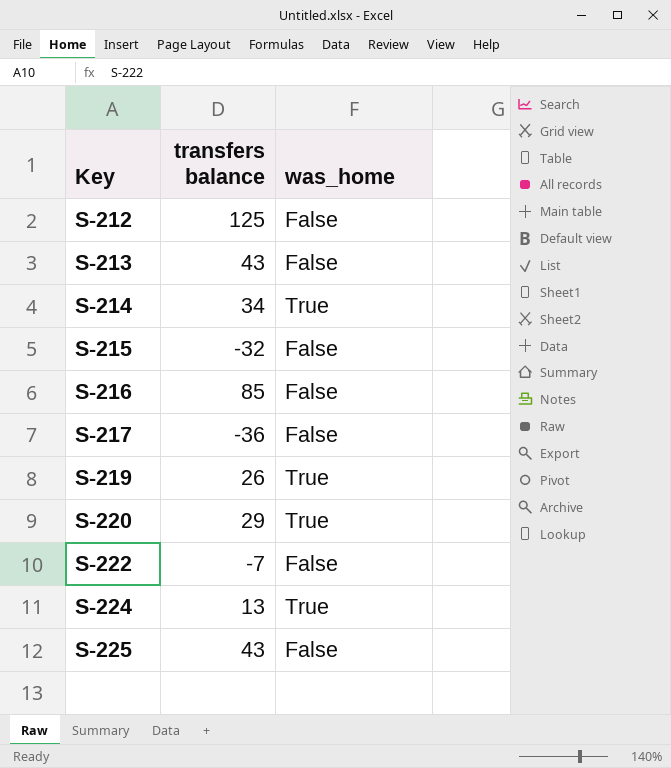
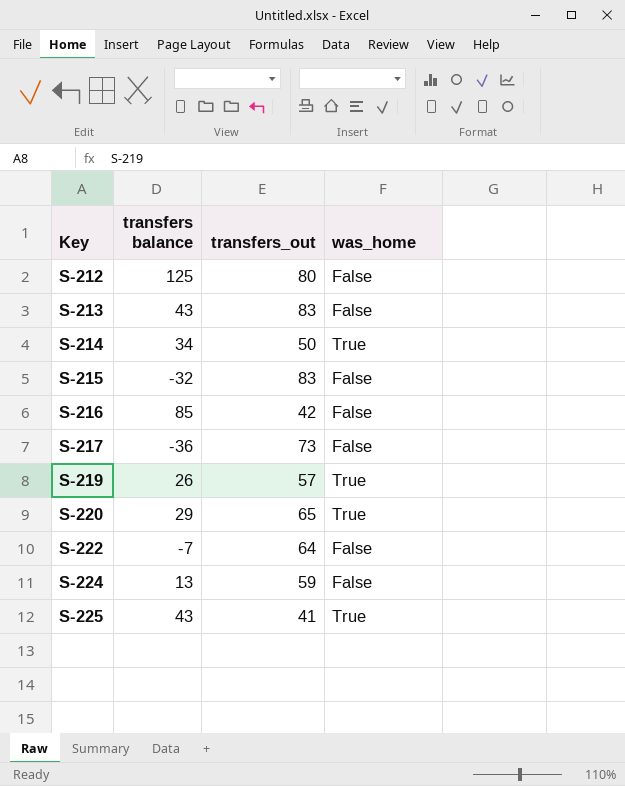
column transfers_out | position: none -> 3
S-224 | was_home: True -> False
S-225 | was_home: False -> True

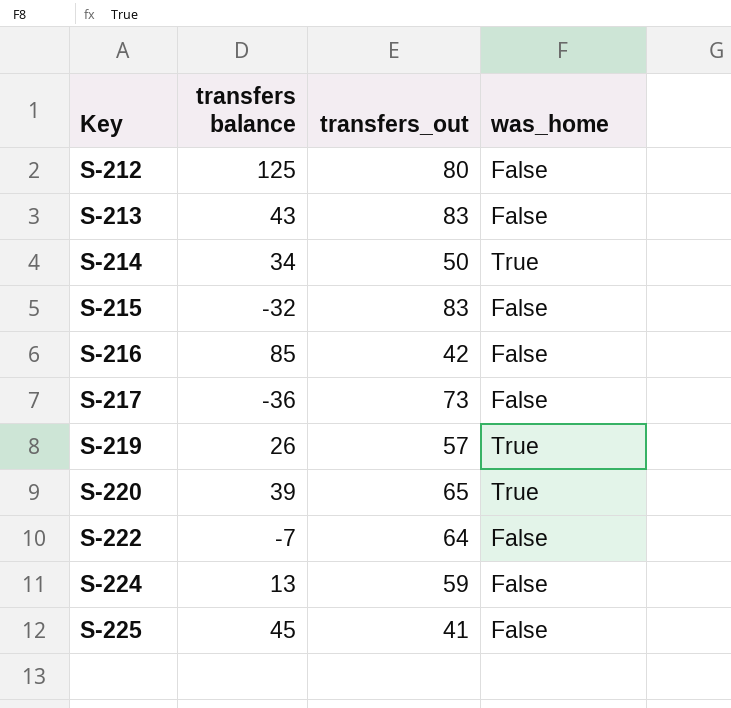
S-220 | transfers balance: 29 -> 39
S-225 | transfers balance: 43 -> 45
S-225 | was_home: True -> False

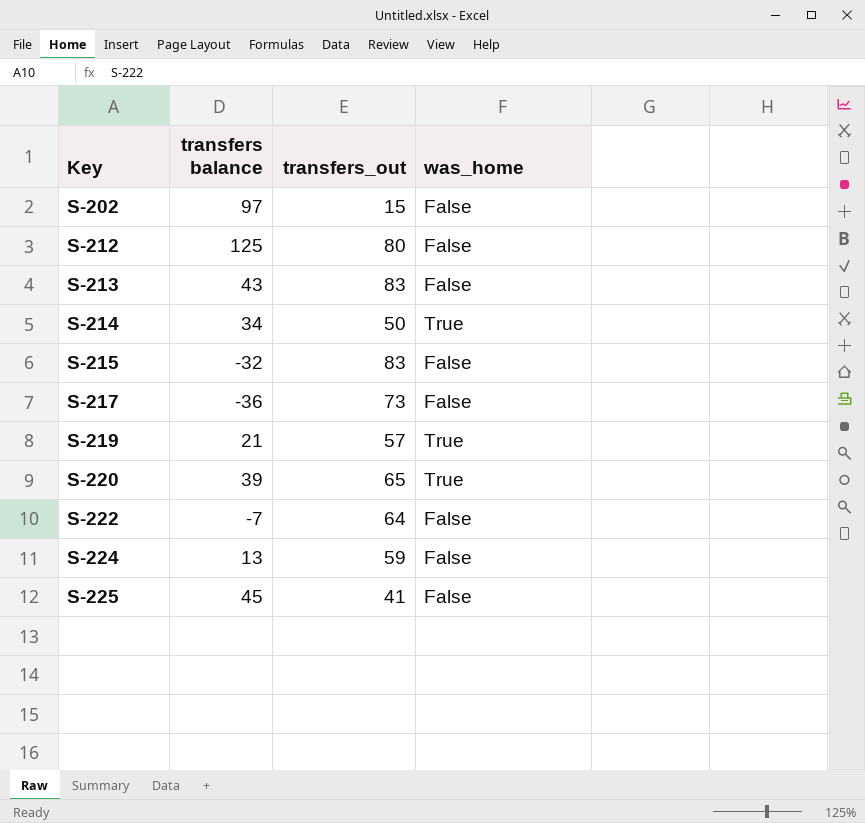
row S-216: 85 | 42 | False -> none
row S-202: none -> 97 | 15 | False
S-219 | transfers balance: 26 -> 21

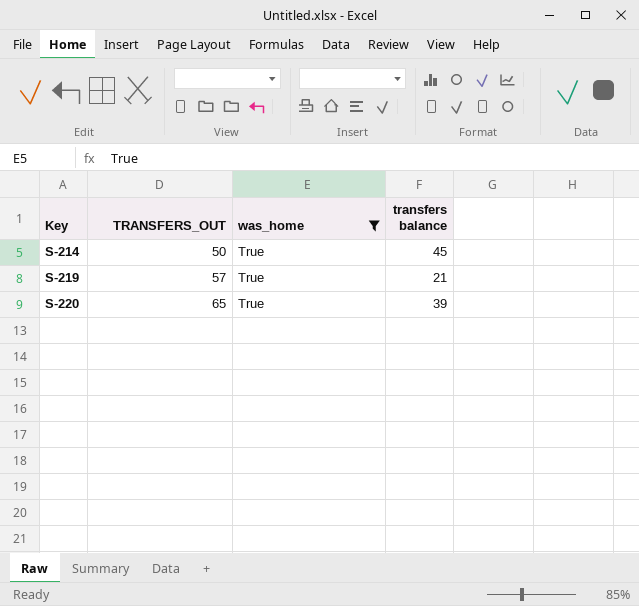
filter: none -> was_home = True
column name: transfers_out -> TRANSFERS_OUT
column transfers balance | position: 2 -> 4
S-214 | transfers balance: 34 -> 45

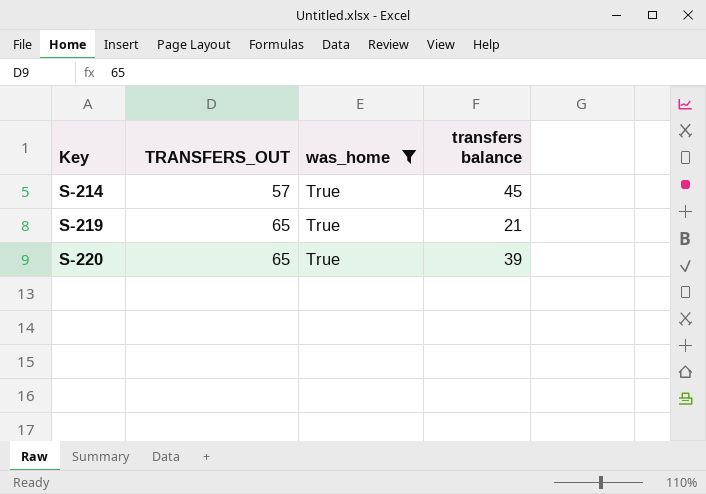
S-214 | TRANSFERS_OUT: 50 -> 57
S-219 | TRANSFERS_OUT: 57 -> 65

